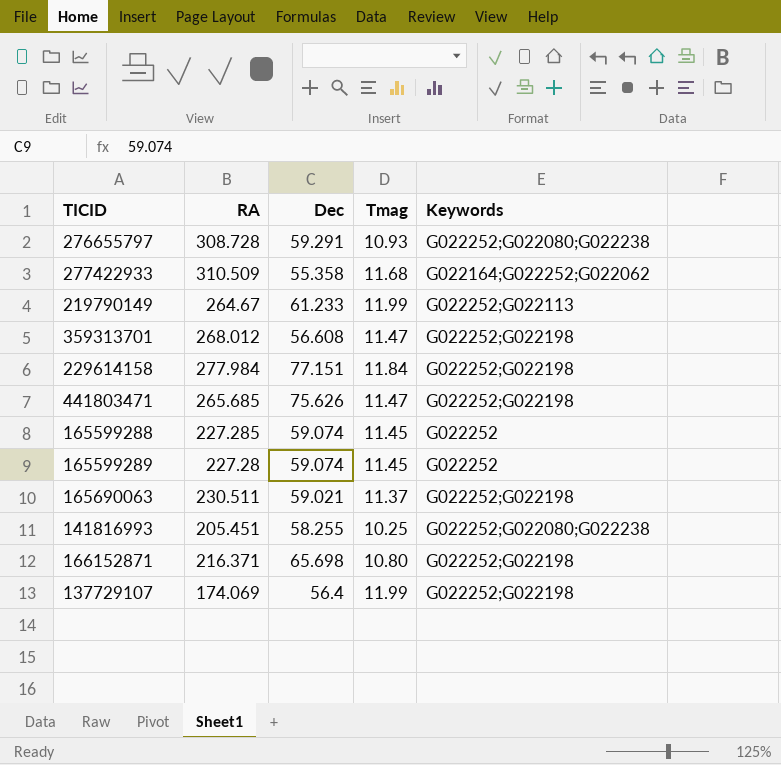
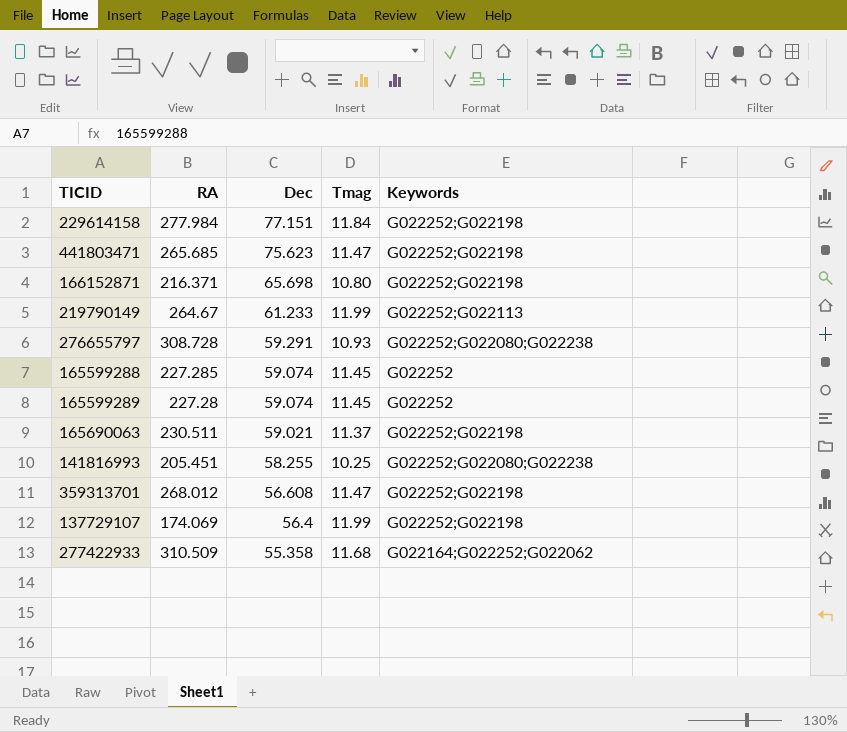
row order: none -> Dec descending
441803471 | Dec: 75.626 -> 75.623

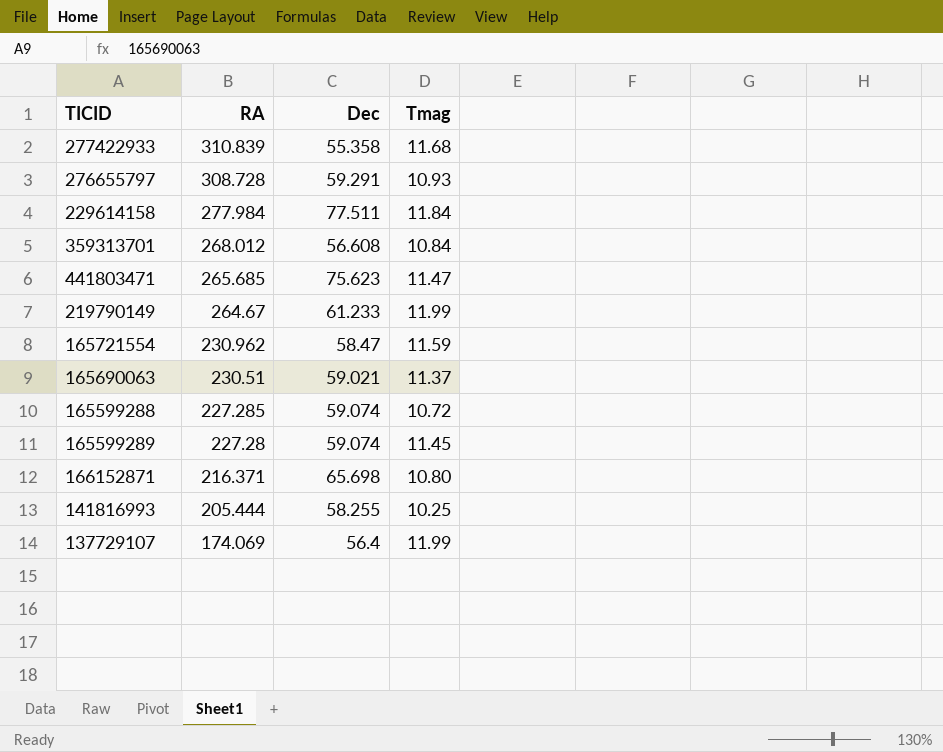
row order: Dec descending -> RA descending
column Keywords | position: 5 -> none
277422933 | RA: 310.509 -> 310.839
229614158 | Dec: 77.151 -> 77.511
359313701 | Tmag: 11.47 -> 10.84
row 165721554: none -> 230.962 | 58.47 | 11.59
165690063 | RA: 230.511 -> 230.51
165599288 | Tmag: 11.45 -> 10.72
141816993 | RA: 205.451 -> 205.444

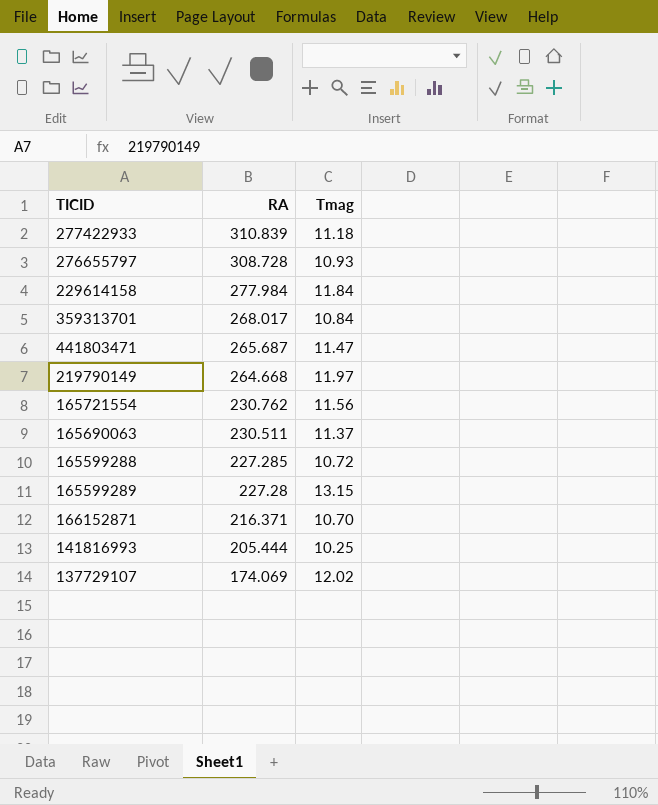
column Dec | position: 3 -> none
277422933 | Tmag: 11.68 -> 11.18
359313701 | RA: 268.012 -> 268.017
441803471 | RA: 265.685 -> 265.687
219790149 | RA: 264.67 -> 264.668
219790149 | Tmag: 11.99 -> 11.97
165721554 | RA: 230.962 -> 230.762
165721554 | Tmag: 11.59 -> 11.56
165690063 | RA: 230.51 -> 230.511
165599289 | Tmag: 11.45 -> 13.15
166152871 | Tmag: 10.80 -> 10.70
137729107 | Tmag: 11.99 -> 12.02

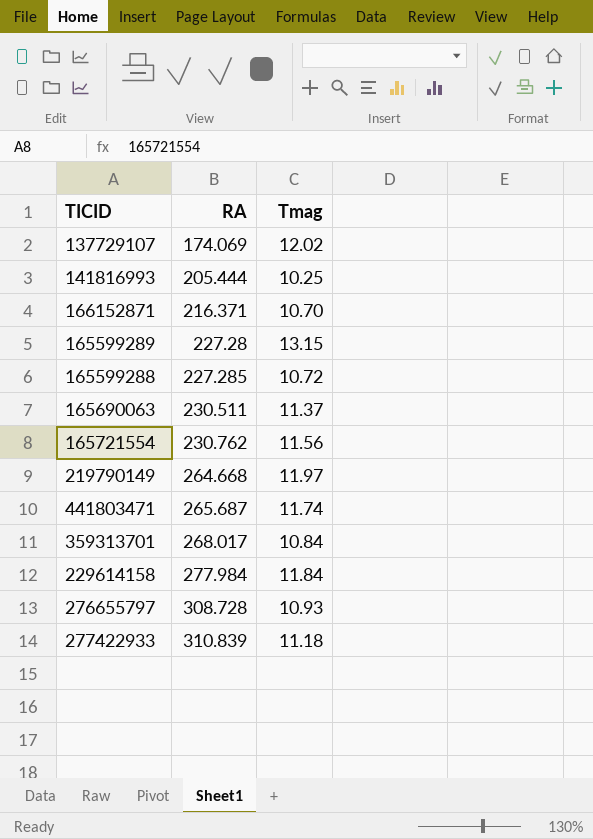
row order: RA descending -> RA ascending
441803471 | Tmag: 11.47 -> 11.74

